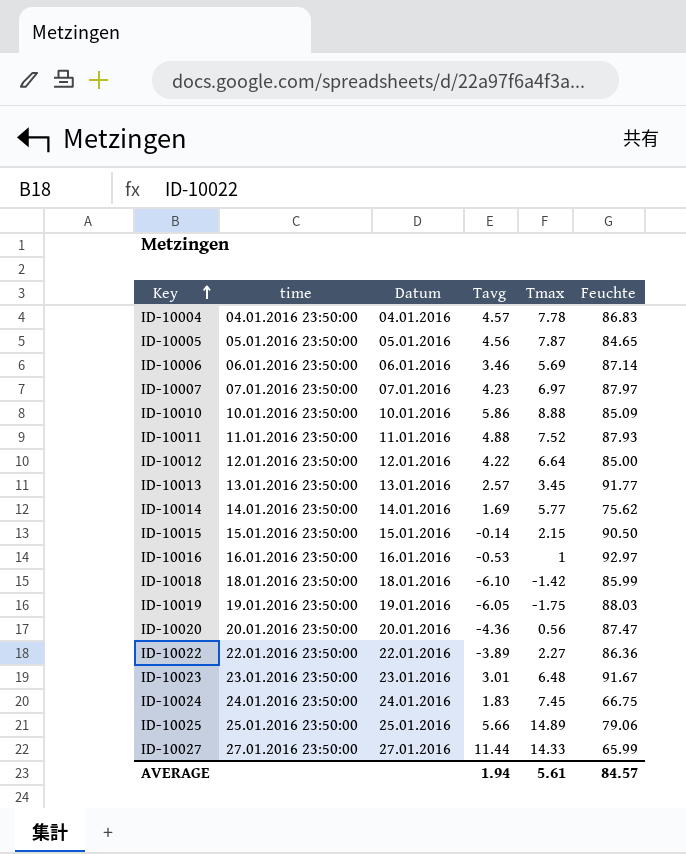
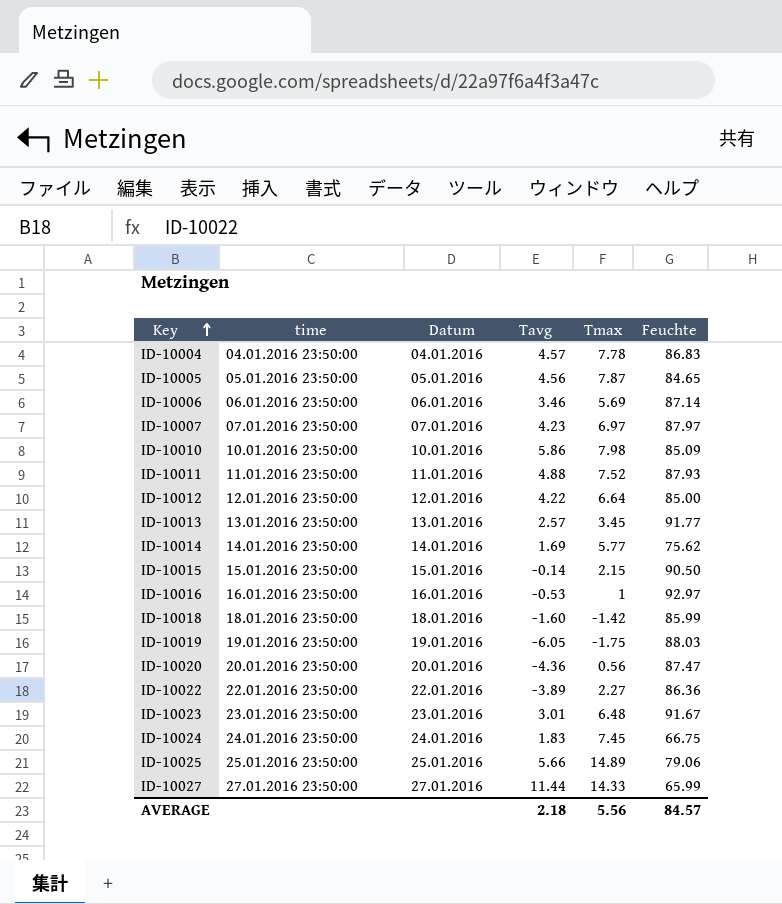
ID-10010 | Tmax: 8.88 -> 7.98
ID-10018 | Tavg: -6.10 -> -1.60
AVERAGE | Tavg: 1.94 -> 2.18
AVERAGE | Tmax: 5.61 -> 5.56

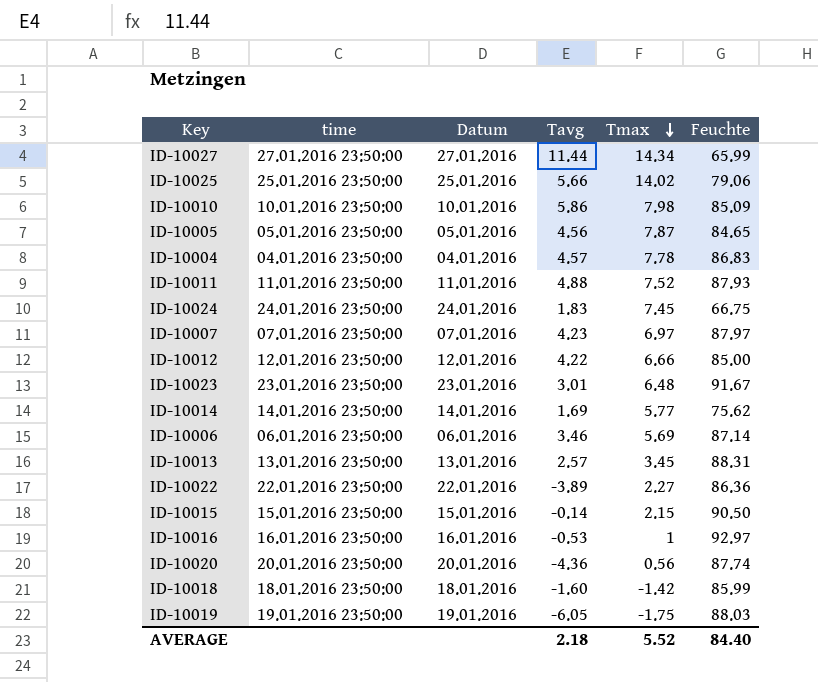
row order: Key ascending -> Tmax descending
ID-10027 | Tmax: 14.33 -> 14.34
ID-10025 | Tmax: 14.89 -> 14.02
ID-10012 | Tmax: 6.64 -> 6.66
ID-10013 | Feuchte: 91.77 -> 88.31
ID-10020 | Feuchte: 87.47 -> 87.74
AVERAGE | Tmax: 5.56 -> 5.52
AVERAGE | Feuchte: 84.57 -> 84.40

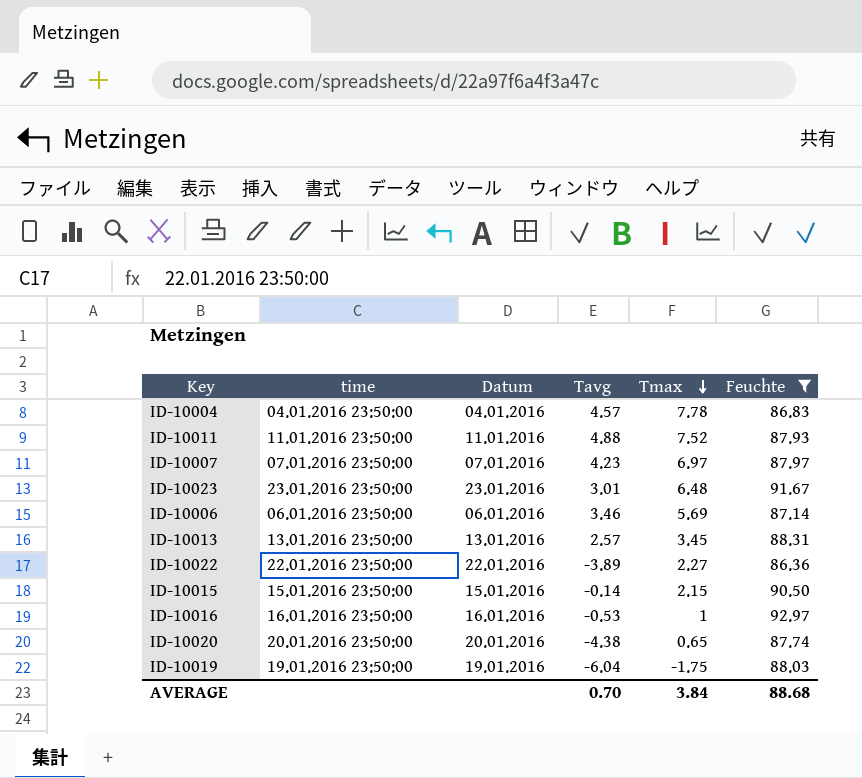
filter: none -> Feuchte >= 86.36
ID-10020 | Tavg: -4.36 -> -4.38
ID-10020 | Tmax: 0.56 -> 0.65
ID-10019 | Tavg: -6.05 -> -6.04
AVERAGE | Tavg: 2.18 -> 0.70
AVERAGE | Tmax: 5.52 -> 3.84
AVERAGE | Feuchte: 84.40 -> 88.68

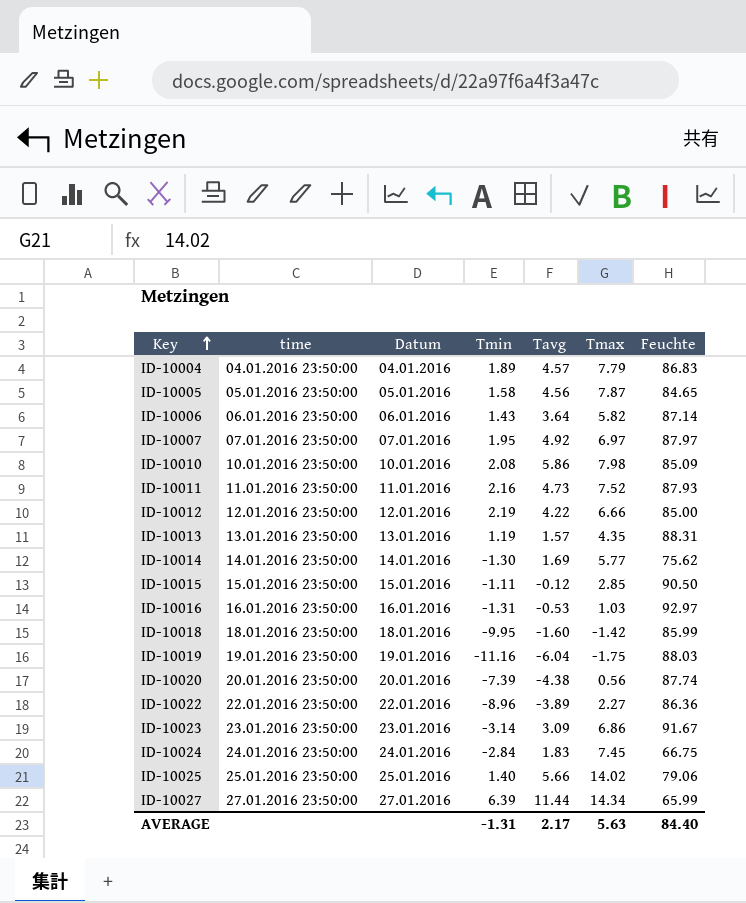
filter: Feuchte >= 86.36 -> none
row order: Tmax descending -> Key ascending
column Tmin | position: none -> 4
ID-10004 | Tmax: 7.78 -> 7.79
ID-10006 | Tavg: 3.46 -> 3.64
ID-10006 | Tmax: 5.69 -> 5.82
ID-10007 | Tavg: 4.23 -> 4.92
ID-10011 | Tavg: 4.88 -> 4.73
ID-10013 | Tavg: 2.57 -> 1.57
ID-10013 | Tmax: 3.45 -> 4.35
ID-10015 | Tavg: -0.14 -> -0.12
ID-10015 | Tmax: 2.15 -> 2.85
ID-10016 | Tmax: 1 -> 1.03
ID-10020 | Tmax: 0.65 -> 0.56
ID-10023 | Tavg: 3.01 -> 3.09
ID-10023 | Tmax: 6.48 -> 6.86
AVERAGE | Tavg: 0.70 -> 2.17
AVERAGE | Tmax: 3.84 -> 5.63
AVERAGE | Feuchte: 88.68 -> 84.40

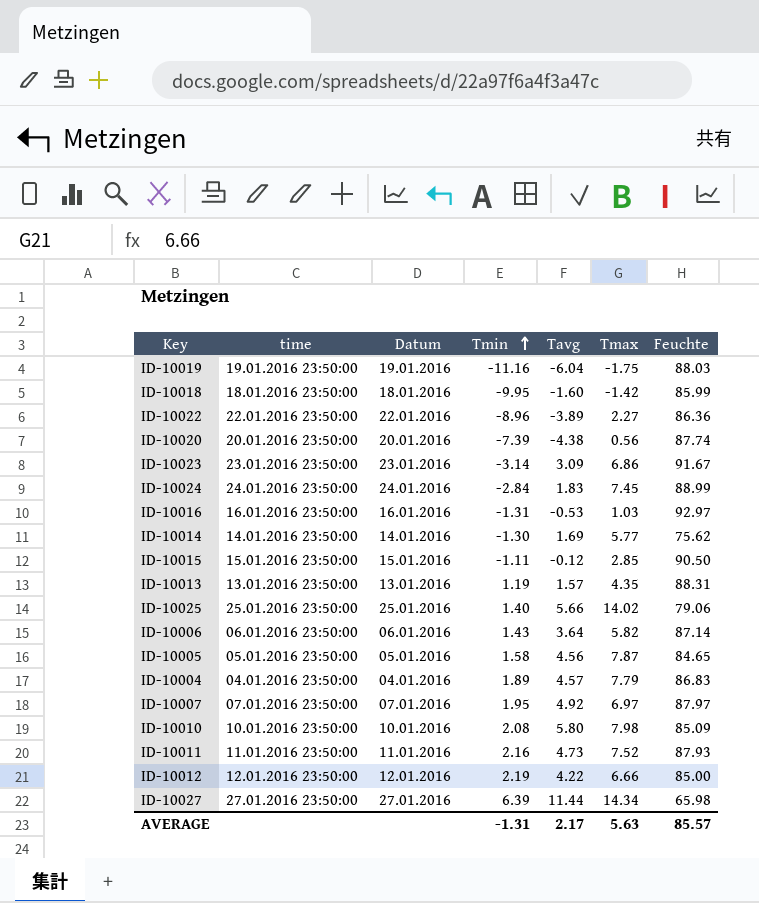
row order: Key ascending -> Tmin ascending
ID-10024 | Feuchte: 66.75 -> 88.99
ID-10010 | Tavg: 5.86 -> 5.80
ID-10027 | Feuchte: 65.99 -> 65.98
AVERAGE | Feuchte: 84.40 -> 85.57

